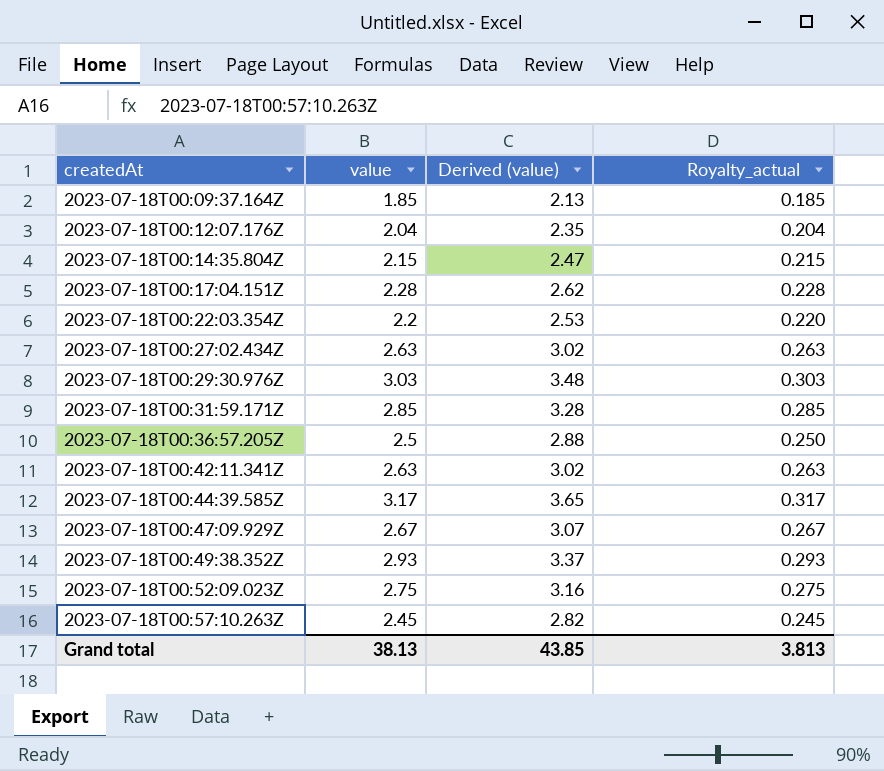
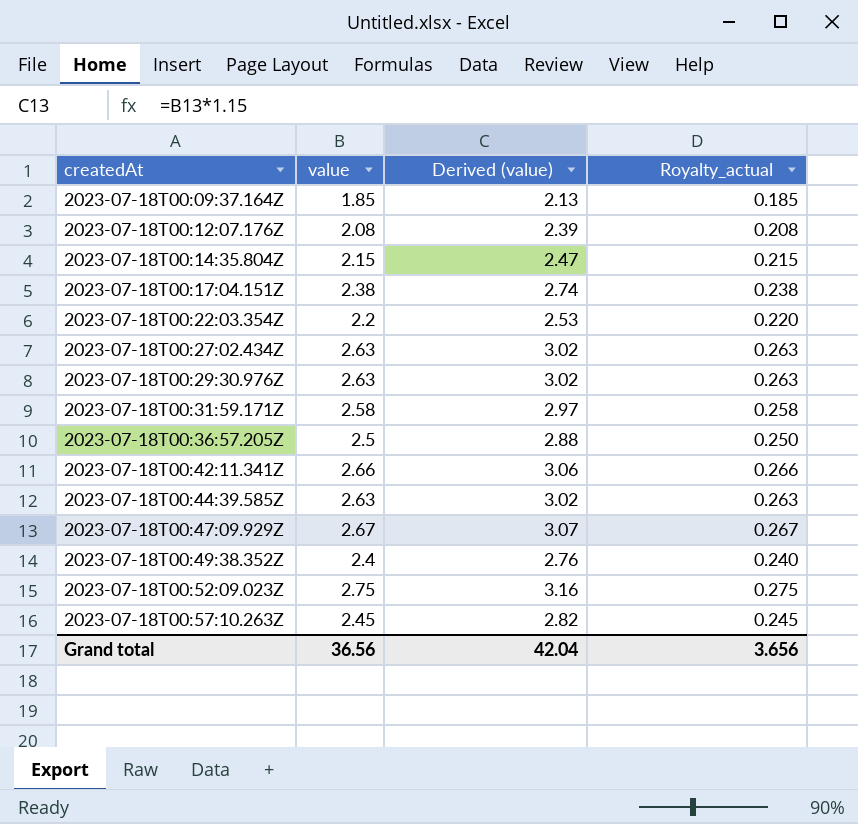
2023-07-18T00:12:07.176Z | value: 2.04 -> 2.08
2023-07-18T00:12:07.176Z | Derived (value): 2.35 -> 2.39
2023-07-18T00:12:07.176Z | Royalty_actual: 0.204 -> 0.208
2023-07-18T00:17:04.151Z | value: 2.28 -> 2.38
2023-07-18T00:17:04.151Z | Derived (value): 2.62 -> 2.74
2023-07-18T00:17:04.151Z | Royalty_actual: 0.228 -> 0.238
2023-07-18T00:29:30.976Z | value: 3.03 -> 2.63
2023-07-18T00:29:30.976Z | Derived (value): 3.48 -> 3.02
2023-07-18T00:29:30.976Z | Royalty_actual: 0.303 -> 0.263
2023-07-18T00:31:59.171Z | value: 2.85 -> 2.58
2023-07-18T00:31:59.171Z | Derived (value): 3.28 -> 2.97
2023-07-18T00:31:59.171Z | Royalty_actual: 0.285 -> 0.258
2023-07-18T00:42:11.341Z | value: 2.63 -> 2.66
2023-07-18T00:42:11.341Z | Derived (value): 3.02 -> 3.06
2023-07-18T00:42:11.341Z | Royalty_actual: 0.263 -> 0.266
2023-07-18T00:44:39.585Z | value: 3.17 -> 2.63
2023-07-18T00:44:39.585Z | Derived (value): 3.65 -> 3.02
2023-07-18T00:44:39.585Z | Royalty_actual: 0.317 -> 0.263
2023-07-18T00:49:38.352Z | value: 2.93 -> 2.4
2023-07-18T00:49:38.352Z | Derived (value): 3.37 -> 2.76
2023-07-18T00:49:38.352Z | Royalty_actual: 0.293 -> 0.240
Grand total | value: 38.13 -> 36.56
Grand total | Derived (value): 43.85 -> 42.04
Grand total | Royalty_actual: 3.813 -> 3.656

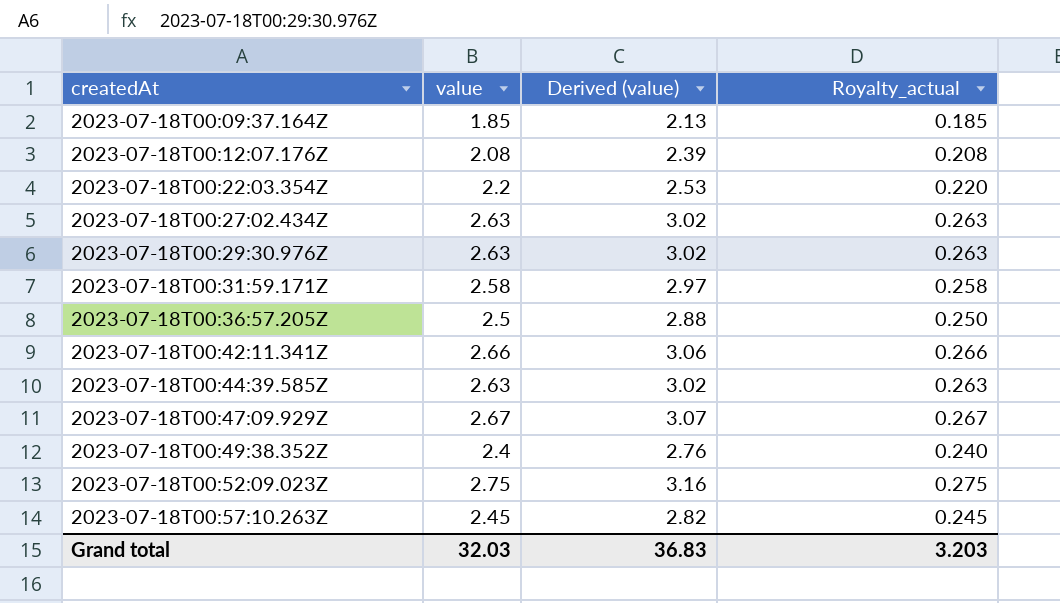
row 2023-07-18T00:14:35.804Z: 2.15 | 2.47 | 0.215 -> none
row 2023-07-18T00:17:04.151Z: 2.38 | 2.74 | 0.238 -> none
Grand total | value: 36.56 -> 32.03
Grand total | Derived (value): 42.04 -> 36.83
Grand total | Royalty_actual: 3.656 -> 3.203

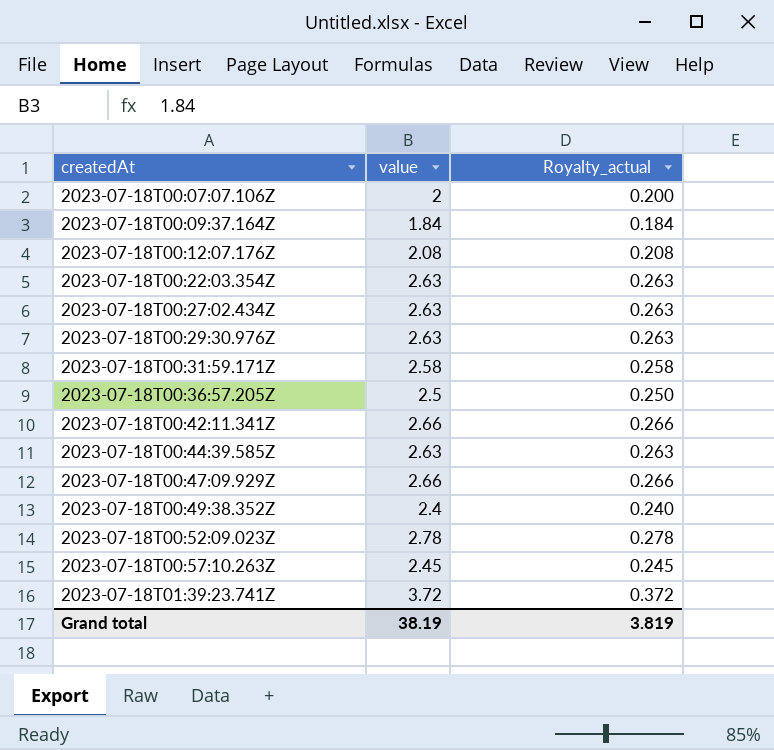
column Derived (value) | formula: [value] * 1.15 -> none
row 2023-07-18T00:07:07.106Z: none -> 2 | 0.200
2023-07-18T00:09:37.164Z | value: 1.85 -> 1.84
2023-07-18T00:09:37.164Z | Royalty_actual: 0.185 -> 0.184
2023-07-18T00:22:03.354Z | value: 2.2 -> 2.63
2023-07-18T00:22:03.354Z | Royalty_actual: 0.220 -> 0.263
2023-07-18T00:47:09.929Z | value: 2.67 -> 2.66
2023-07-18T00:47:09.929Z | Royalty_actual: 0.267 -> 0.266
2023-07-18T00:52:09.023Z | value: 2.75 -> 2.78
2023-07-18T00:52:09.023Z | Royalty_actual: 0.275 -> 0.278
row 2023-07-18T01:39:23.741Z: none -> 3.72 | 0.372
Grand total | value: 32.03 -> 38.19
Grand total | Royalty_actual: 3.203 -> 3.819

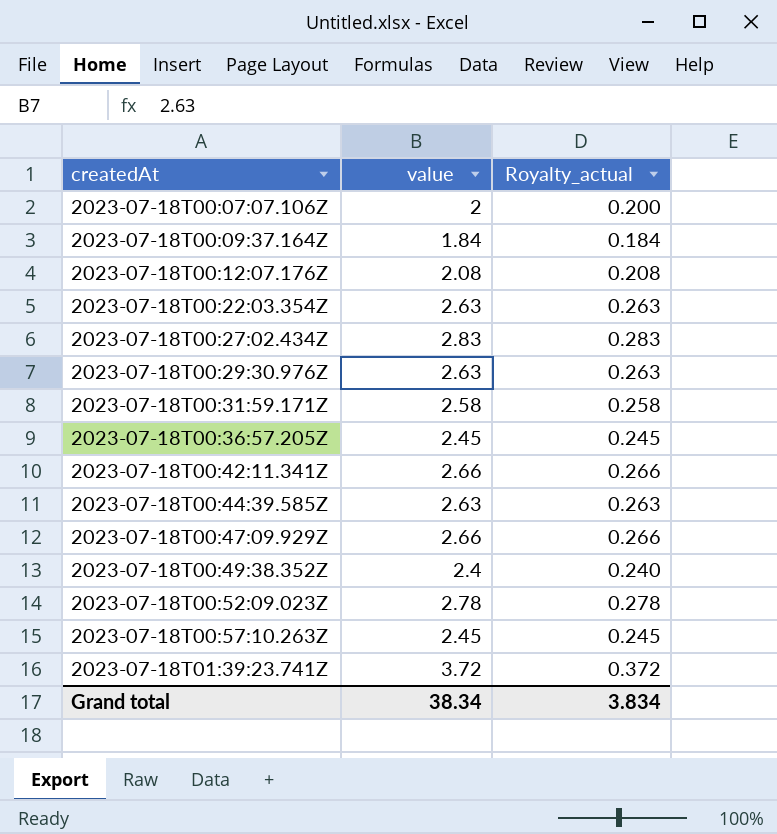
2023-07-18T00:27:02.434Z | value: 2.63 -> 2.83
2023-07-18T00:27:02.434Z | Royalty_actual: 0.263 -> 0.283
2023-07-18T00:36:57.205Z | value: 2.5 -> 2.45
2023-07-18T00:36:57.205Z | Royalty_actual: 0.250 -> 0.245
Grand total | value: 38.19 -> 38.34
Grand total | Royalty_actual: 3.819 -> 3.834

